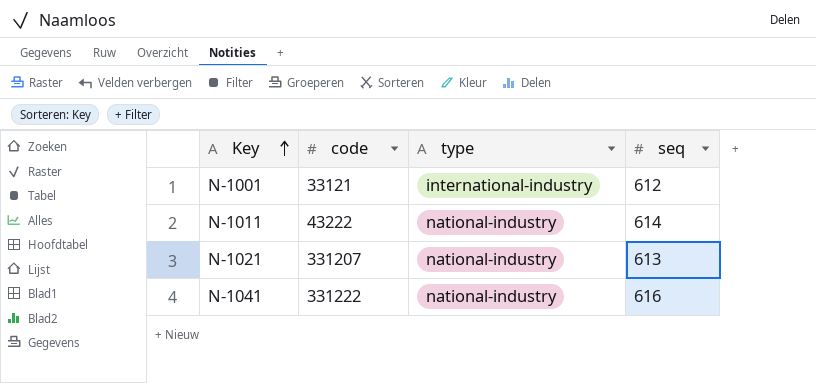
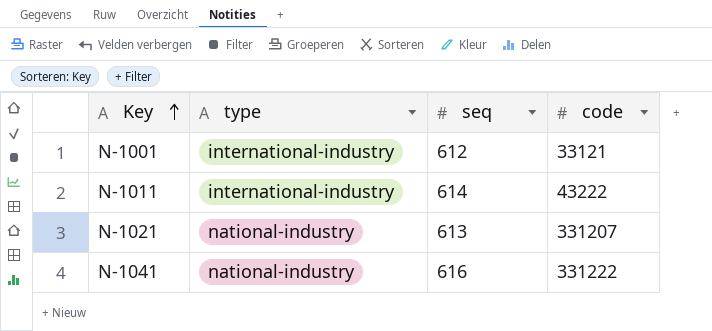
column code | position: 2 -> 4
N-1011 | type: national-industry -> international-industry

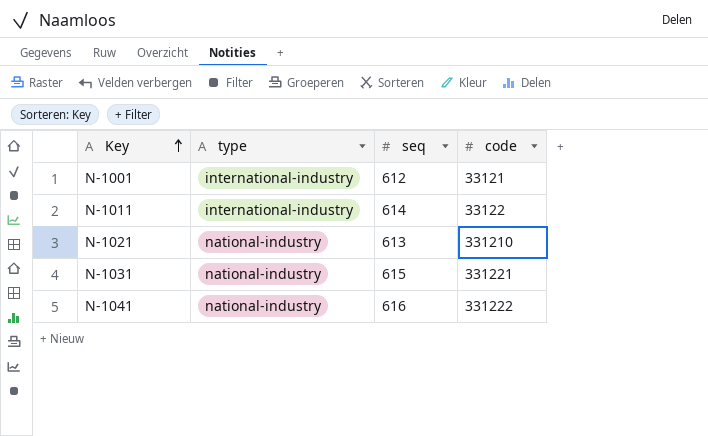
N-1011 | code: 43222 -> 33122
N-1021 | code: 331207 -> 331210
row N-1031: none -> national-industry | 615 | 331221

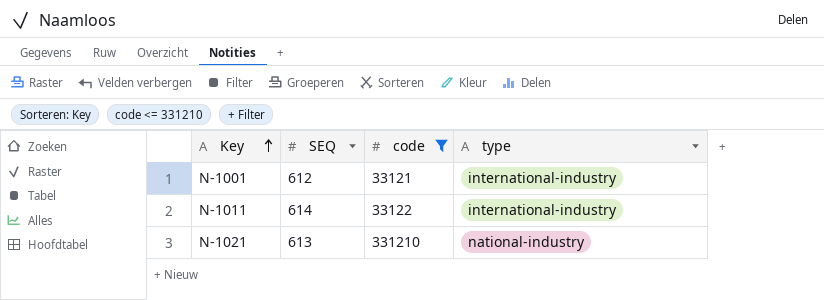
filter: none -> code <= 331210
column name: seq -> SEQ
column type | position: 2 -> 4

